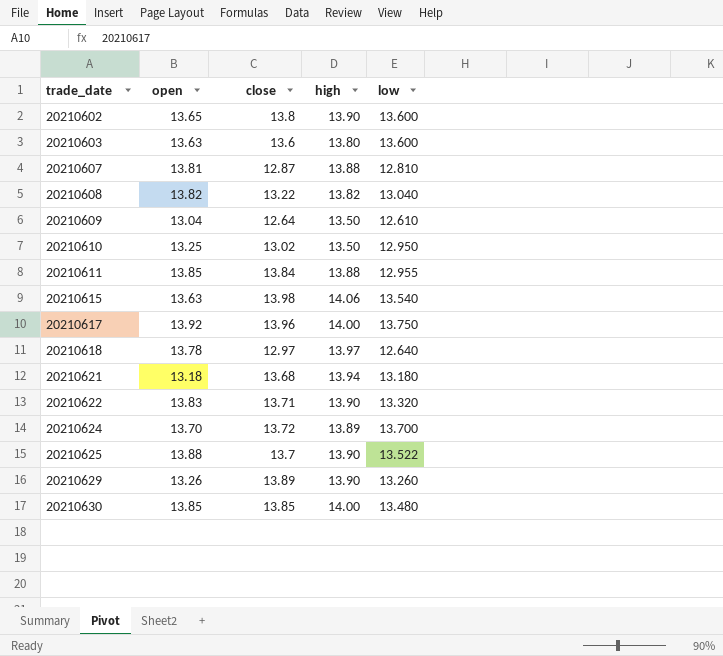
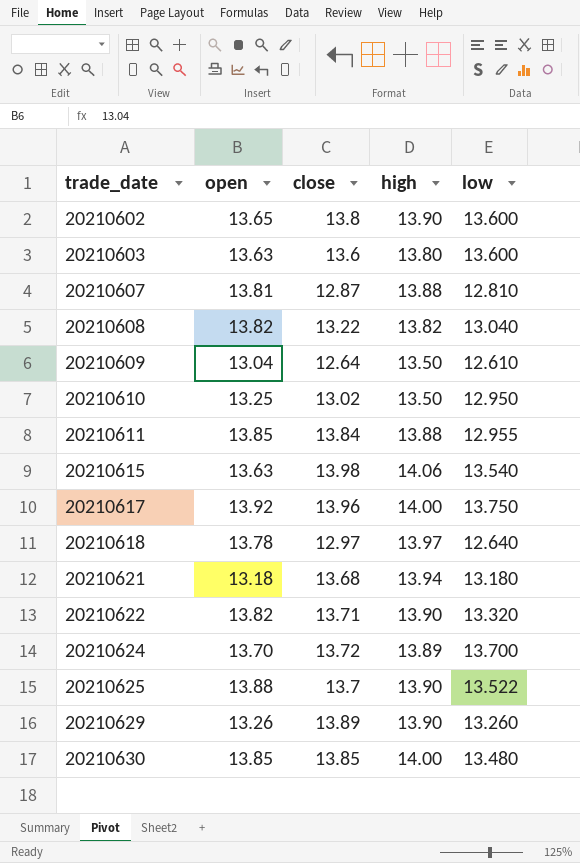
20210622 | open: 13.83 -> 13.82

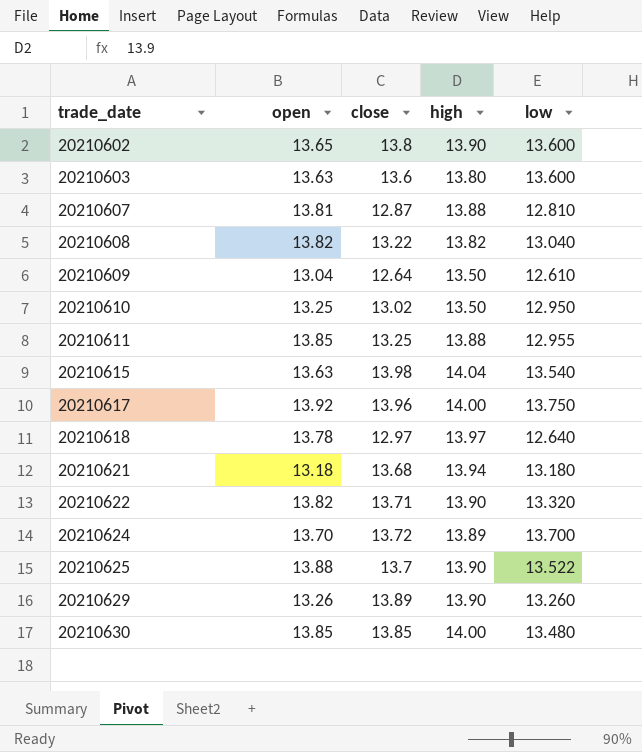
20210611 | close: 13.84 -> 13.25
20210615 | high: 14.06 -> 14.04

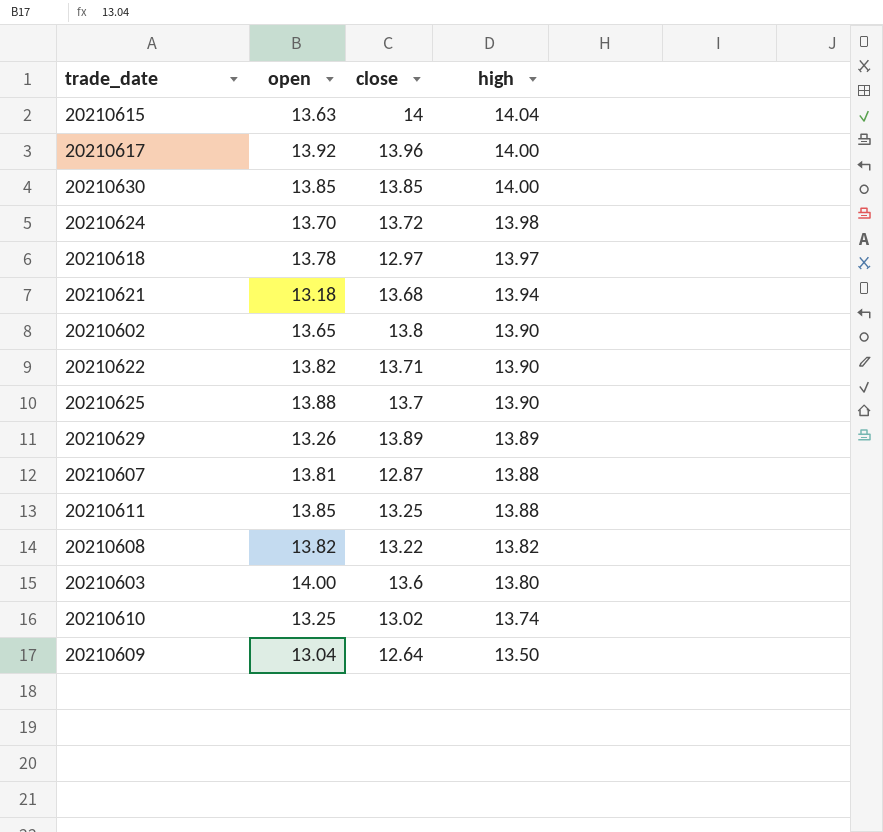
row order: trade_date ascending -> high descending
column low | position: 5 -> none
20210615 | close: 13.98 -> 14
20210624 | high: 13.89 -> 13.98
20210629 | high: 13.90 -> 13.89
20210603 | open: 13.63 -> 14.00
20210610 | high: 13.50 -> 13.74

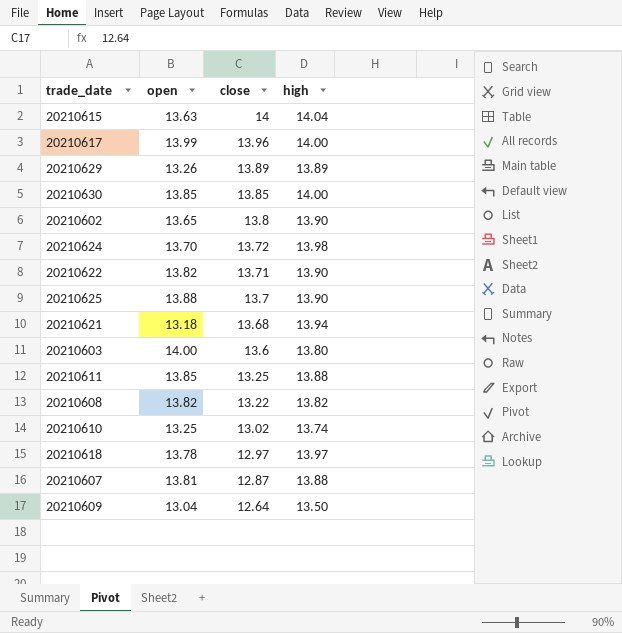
row order: high descending -> close descending
20210617 | open: 13.92 -> 13.99

